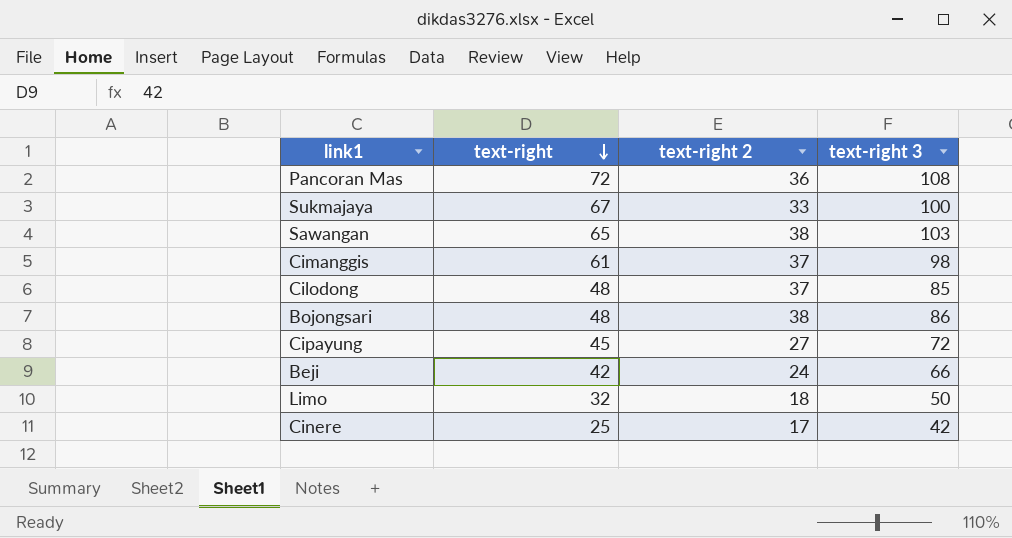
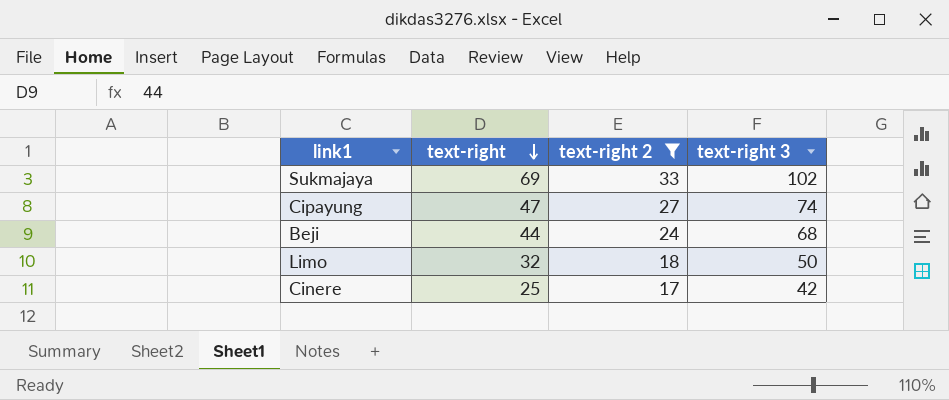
filter: none -> text-right 2 <= 33
Sukmajaya | text-right: 67 -> 69
Sukmajaya | text-right 3: 100 -> 102
Cipayung | text-right: 45 -> 47
Cipayung | text-right 3: 72 -> 74
Beji | text-right: 42 -> 44
Beji | text-right 3: 66 -> 68

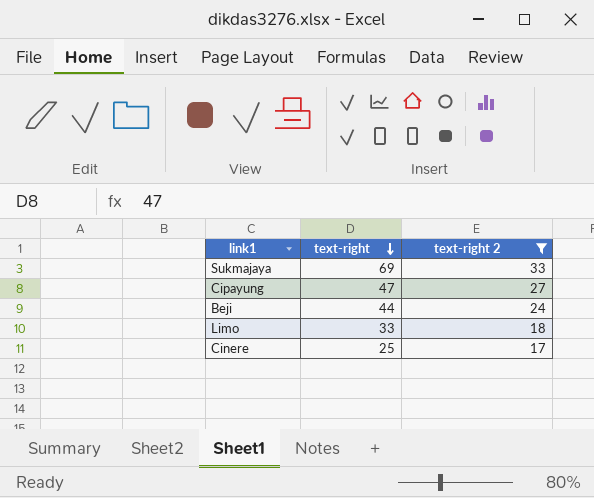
column text-right 3 | formula: [text-right] + [text-right 2] -> none
Limo | text-right: 32 -> 33

